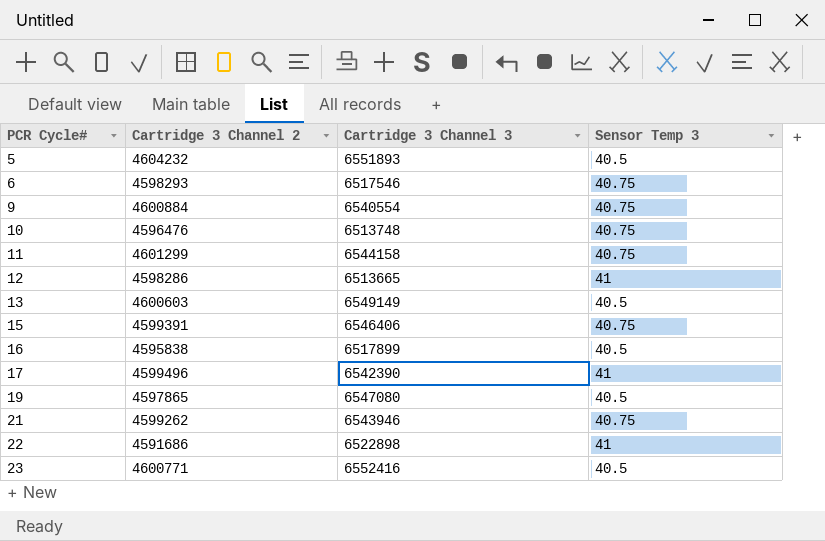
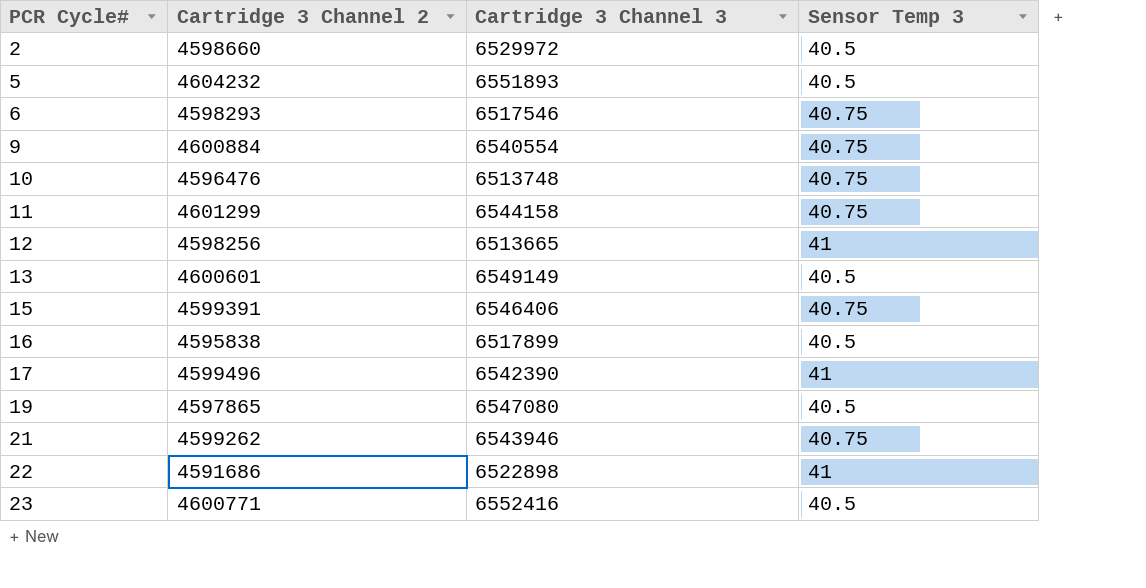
row 2: none -> 4598660 | 6529972 | 40.5
12 | Cartridge 3 Channel 2: 4598286 -> 4598256
13 | Cartridge 3 Channel 2: 4600603 -> 4600601

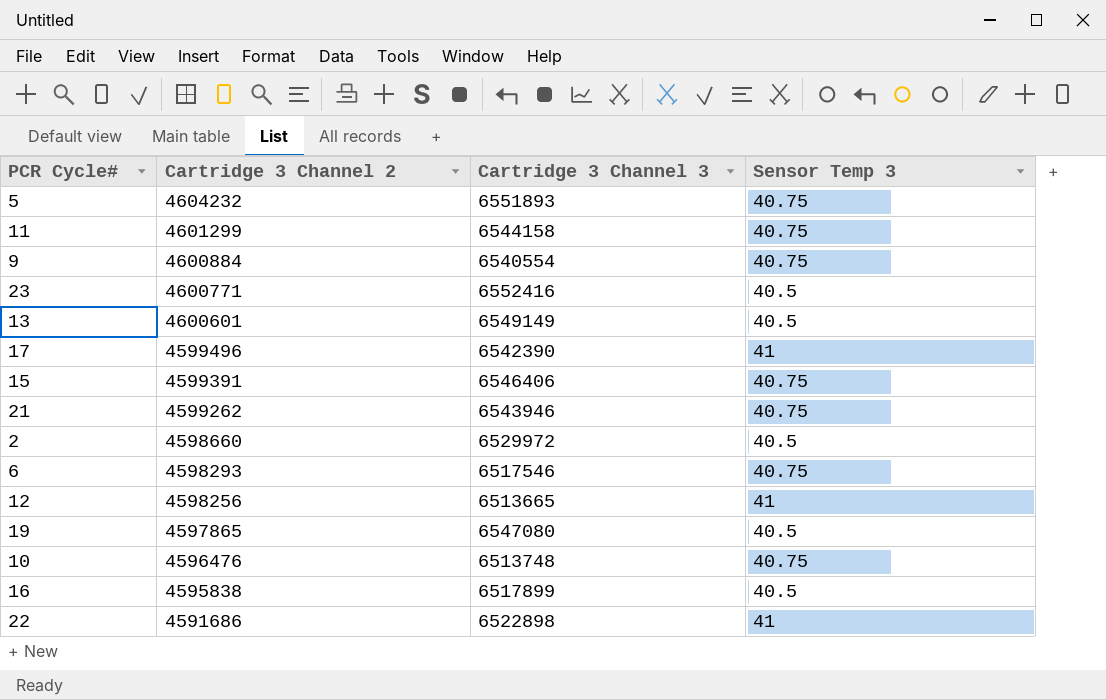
row order: PCR Cycle# ascending -> Cartridge 3 Channel 2 descending
5 | Sensor Temp 3: 40.5 -> 40.75

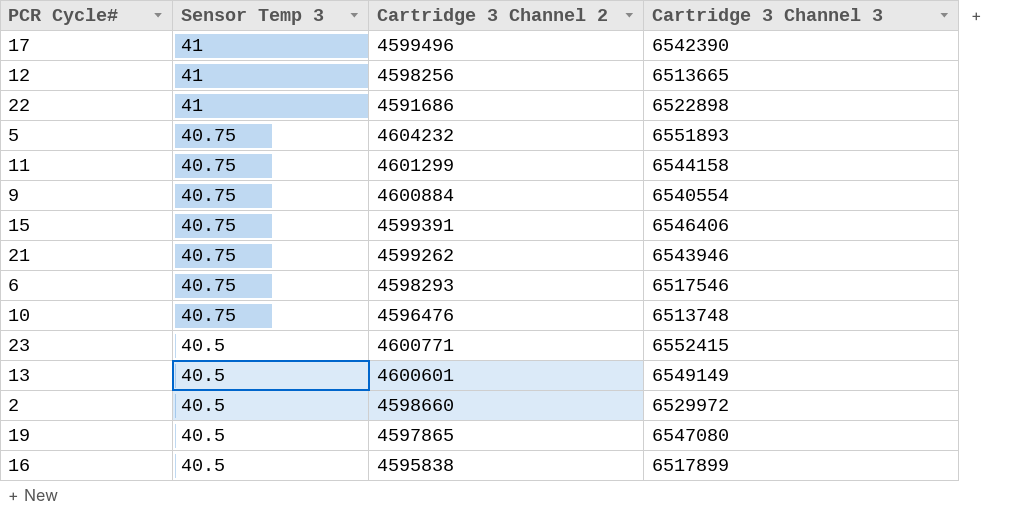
row order: Cartridge 3 Channel 2 descending -> Sensor Temp 3 descending
column Sensor Temp 3 | position: 4 -> 2
23 | Cartridge 3 Channel 3: 6552416 -> 6552415

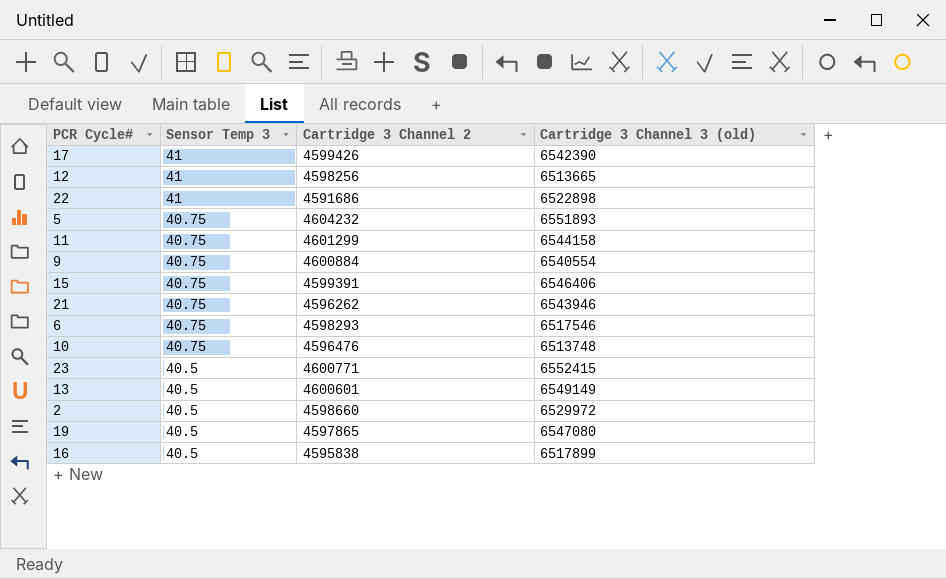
column name: Cartridge 3 Channel 3 -> Cartridge 3 Channel 3 (old)
17 | Cartridge 3 Channel 2: 4599496 -> 4599426
21 | Cartridge 3 Channel 2: 4599262 -> 4596262

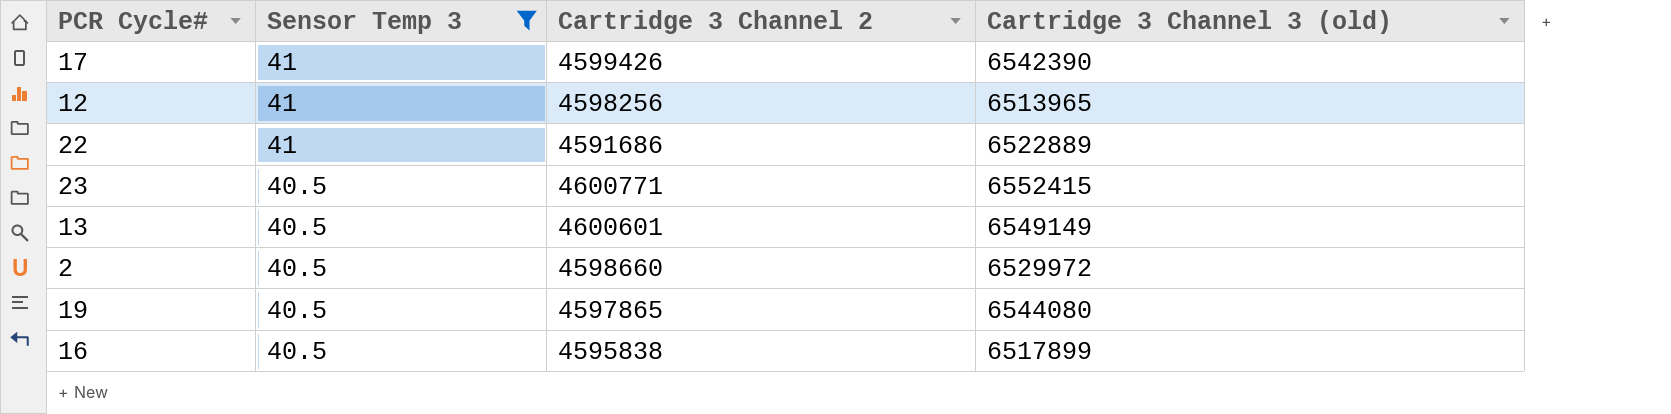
filter: none -> Sensor Temp 3 != 40.75
12 | Cartridge 3 Channel 3 (old): 6513665 -> 6513965
22 | Cartridge 3 Channel 3 (old): 6522898 -> 6522889
19 | Cartridge 3 Channel 3 (old): 6547080 -> 6544080

